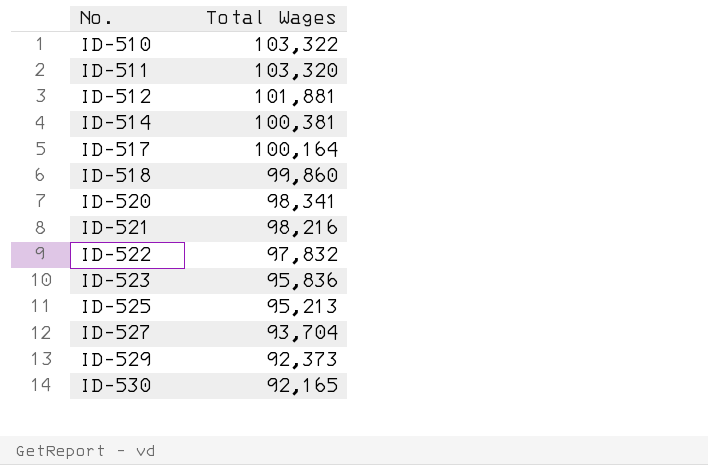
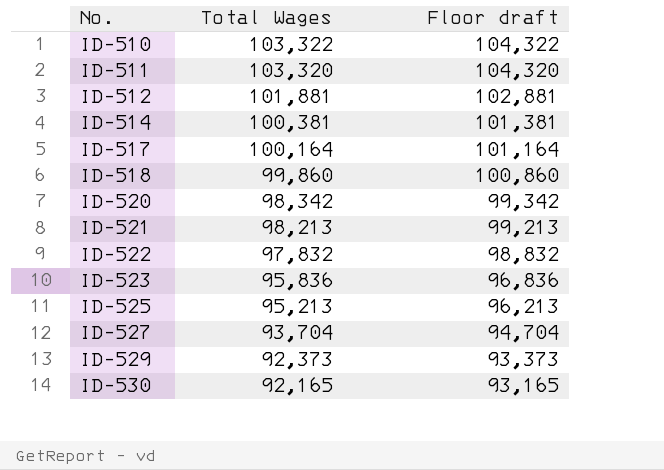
column Floor draft | formula: none -> [Total Wages] + 1000
ID-520 | Total Wages: 98,341 -> 98,342
ID-521 | Total Wages: 98,216 -> 98,213

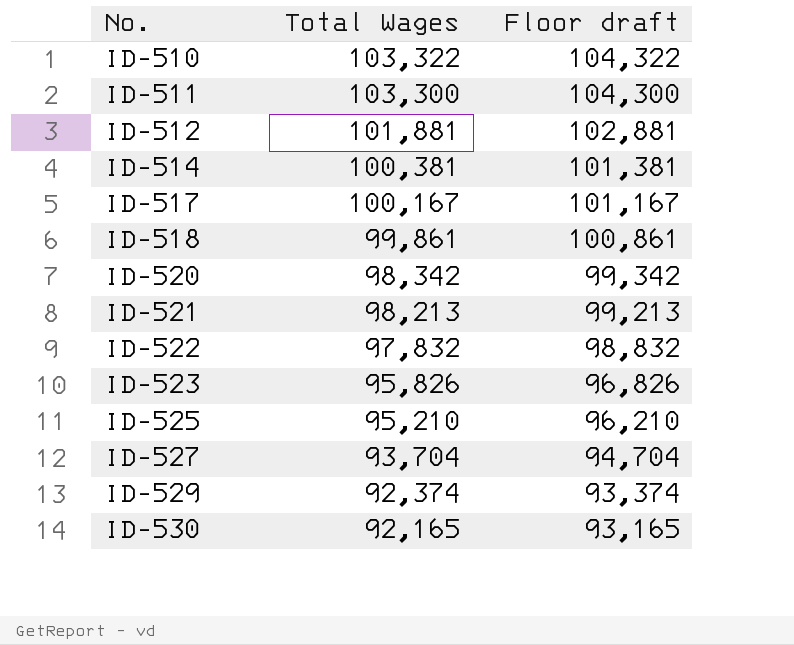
ID-511 | Total Wages: 103,320 -> 103,300
ID-511 | Floor draft: 104,320 -> 104,300
ID-517 | Total Wages: 100,164 -> 100,167
ID-517 | Floor draft: 101,164 -> 101,167
ID-518 | Total Wages: 99,860 -> 99,861
ID-518 | Floor draft: 100,860 -> 100,861
ID-523 | Total Wages: 95,836 -> 95,826
ID-523 | Floor draft: 96,836 -> 96,826
ID-525 | Total Wages: 95,213 -> 95,210
ID-525 | Floor draft: 96,213 -> 96,210
ID-529 | Total Wages: 92,373 -> 92,374
ID-529 | Floor draft: 93,373 -> 93,374

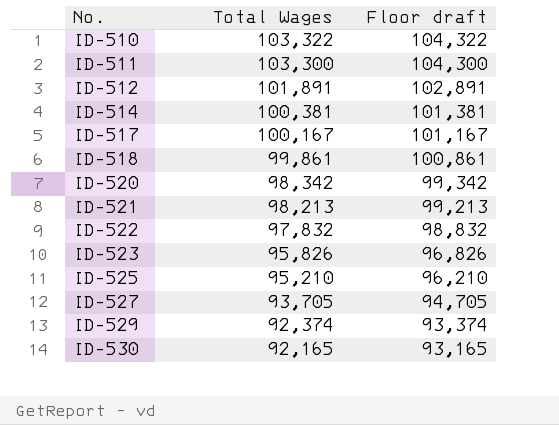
ID-512 | Total Wages: 101,881 -> 101,891
ID-512 | Floor draft: 102,881 -> 102,891
ID-527 | Total Wages: 93,704 -> 93,705
ID-527 | Floor draft: 94,704 -> 94,705

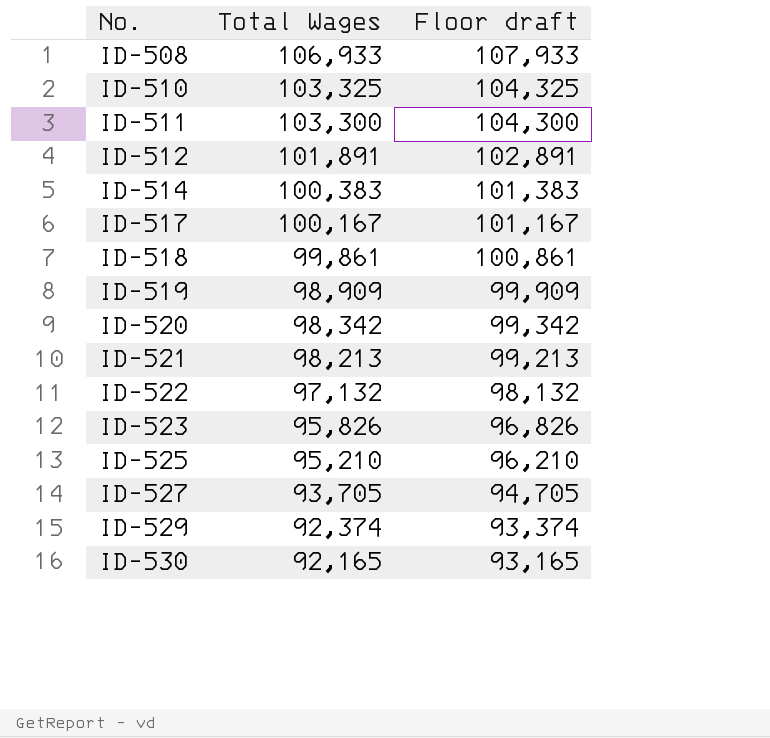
row ID-508: none -> 106,933 | 107,933
ID-510 | Total Wages: 103,322 -> 103,325
ID-510 | Floor draft: 104,322 -> 104,325
ID-514 | Total Wages: 100,381 -> 100,383
ID-514 | Floor draft: 101,381 -> 101,383
row ID-519: none -> 98,909 | 99,909
ID-522 | Total Wages: 97,832 -> 97,132
ID-522 | Floor draft: 98,832 -> 98,132

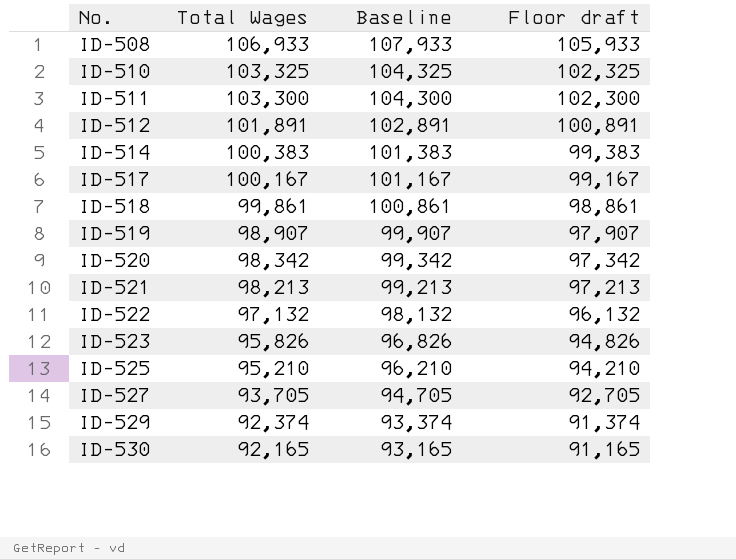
column Baseline | formula: none -> [Total Wages] + 1000
column Floor draft | formula: [Total Wages] + 1000 -> [Total Wages] - 1000
ID-519 | Total Wages: 98,909 -> 98,907

